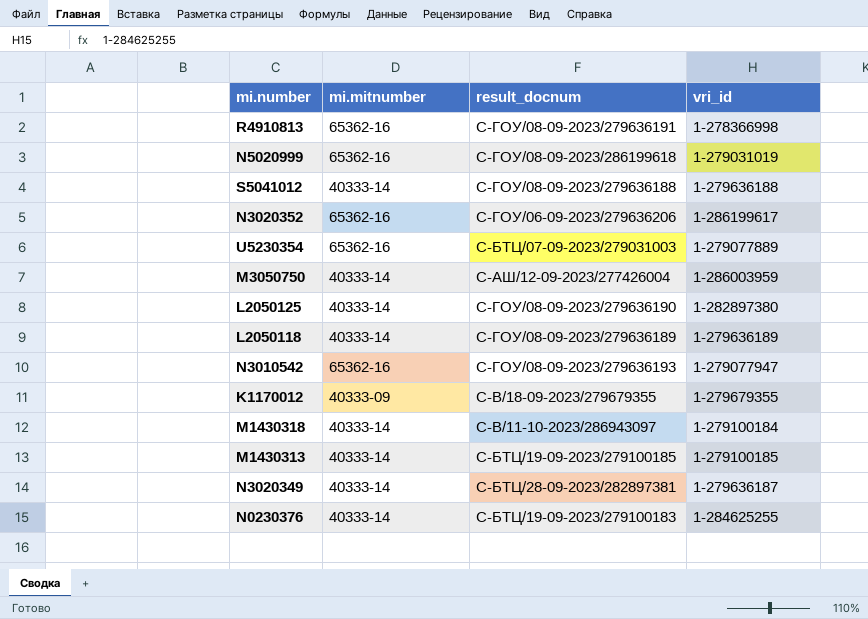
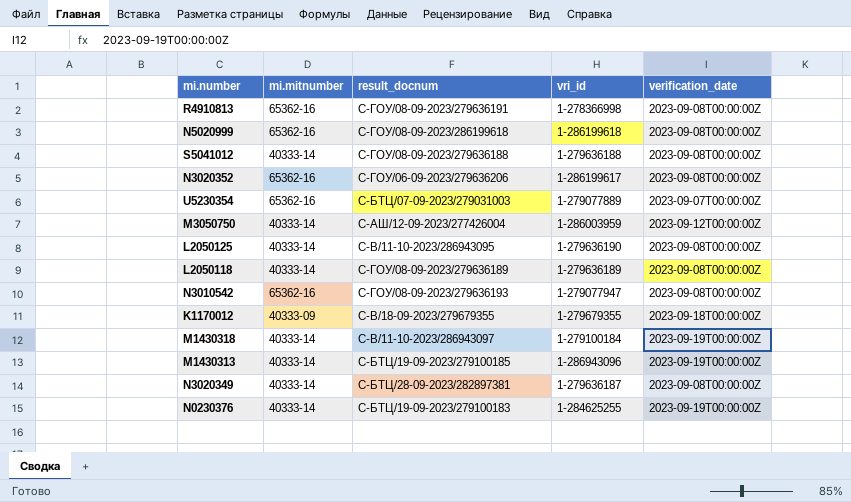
column verification_date | position: none -> 5
N5020999 | vri_id: 1-279031019 -> 1-286199618
L2050125 | result_docnum: С-ГОУ/08-09-2023/279636190 -> С-В/11-10-2023/286943095
L2050125 | vri_id: 1-282897380 -> 1-279636190
M1430313 | vri_id: 1-279100185 -> 1-286943096

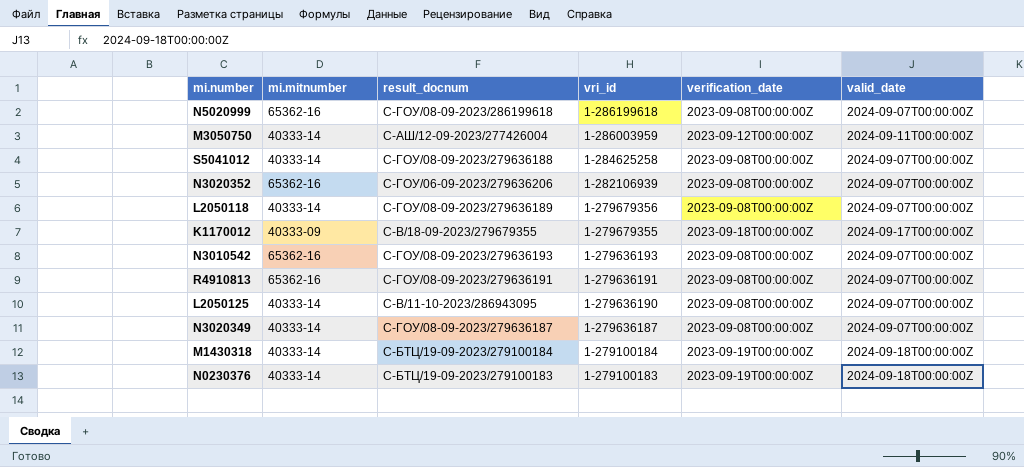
row order: none -> vri_id descending
column valid_date | position: none -> 6
row U5230354: 65362-16 | С-БТЦ/07-09-2023/279031003 | 1-279077889 | 2023-09-07T00:00:00Z -> none
row M1430313: 40333-14 | С-БТЦ/19-09-2023/279100185 | 1-286943096 | 2023-09-19T00:00:00Z -> none
S5041012 | vri_id: 1-279636188 -> 1-284625258
N3020352 | vri_id: 1-286199617 -> 1-282106939
L2050118 | vri_id: 1-279636189 -> 1-279679356
N3010542 | vri_id: 1-279077947 -> 1-279636193
R4910813 | vri_id: 1-278366998 -> 1-279636191
N3020349 | result_docnum: С-БТЦ/28-09-2023/282897381 -> С-ГОУ/08-09-2023/279636187
M1430318 | result_docnum: С-В/11-10-2023/286943097 -> С-БТЦ/19-09-2023/279100184
N0230376 | vri_id: 1-284625255 -> 1-279100183

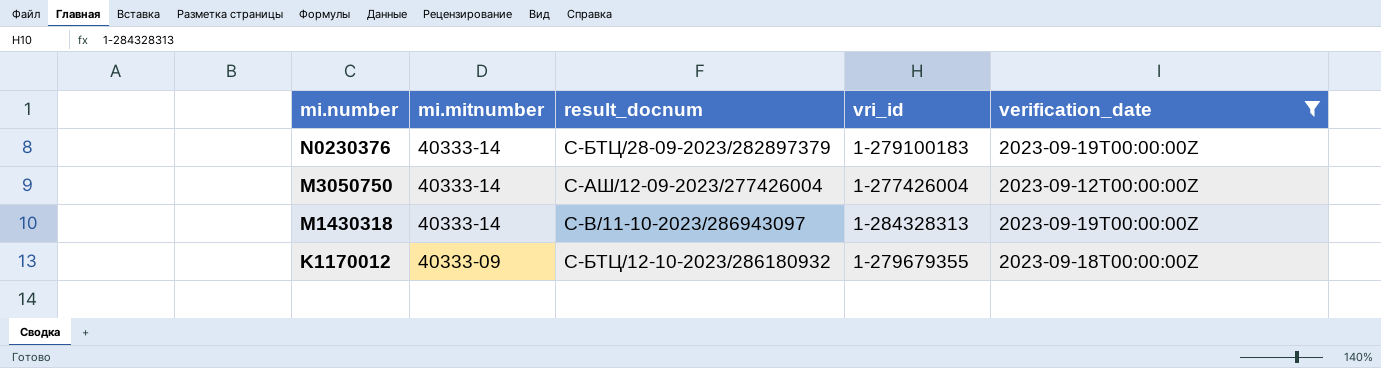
filter: none -> verification_date != 2023-09-08T00:00:00Z
row order: vri_id descending -> mi.number descending
column valid_date | position: 6 -> none
N0230376 | result_docnum: С-БТЦ/19-09-2023/279100183 -> С-БТЦ/28-09-2023/282897379
M3050750 | vri_id: 1-286003959 -> 1-277426004
M1430318 | result_docnum: С-БТЦ/19-09-2023/279100184 -> С-В/11-10-2023/286943097
M1430318 | vri_id: 1-279100184 -> 1-284328313
K1170012 | result_docnum: С-В/18-09-2023/279679355 -> С-БТЦ/12-10-2023/286180932

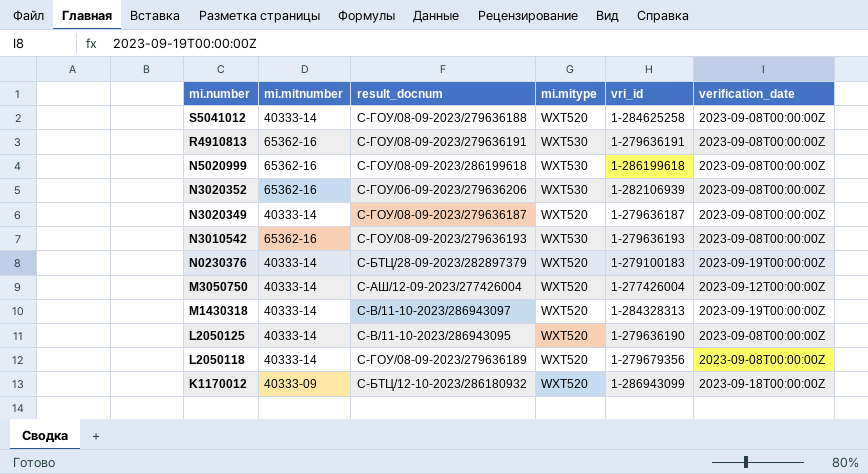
filter: verification_date != 2023-09-08T00:00:00Z -> none
column mi.mitype | position: none -> 4
K1170012 | vri_id: 1-279679355 -> 1-286943099

